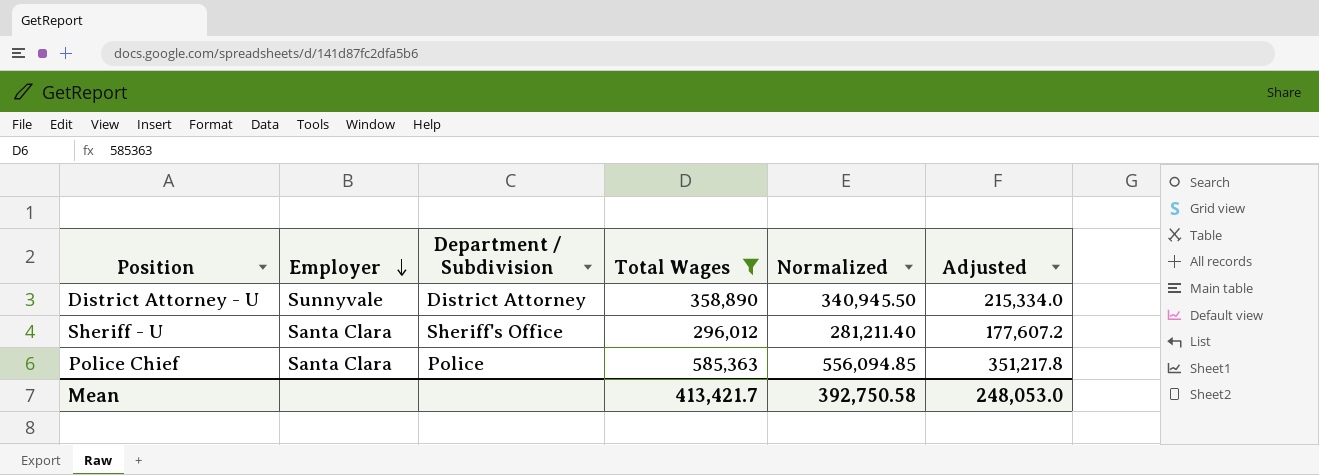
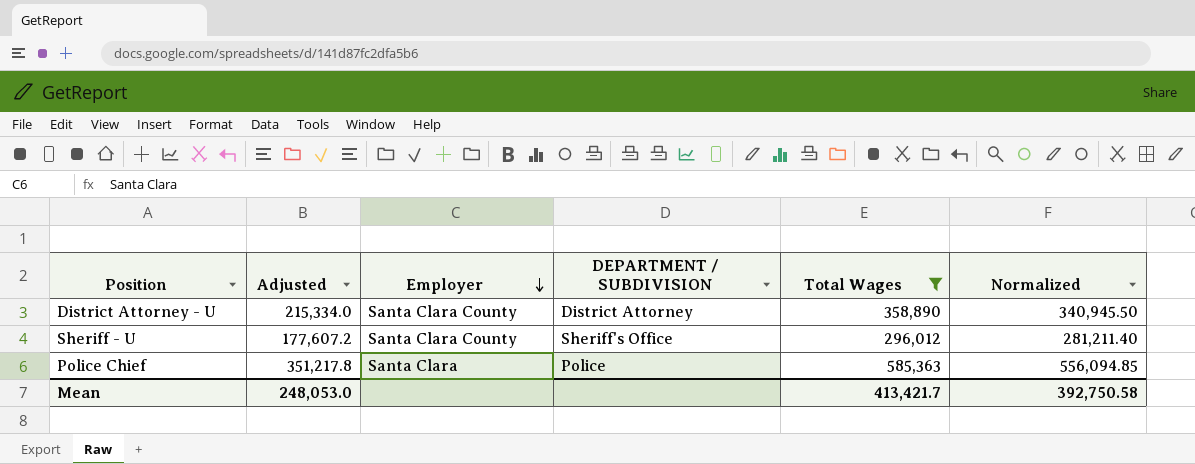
column Adjusted | position: 6 -> 2
column name: Department / Subdivision -> DEPARTMENT / SUBDIVISION
District Attorney - U | Employer: Sunnyvale -> Santa Clara County
Sheriff - U | Employer: Santa Clara -> Santa Clara County

